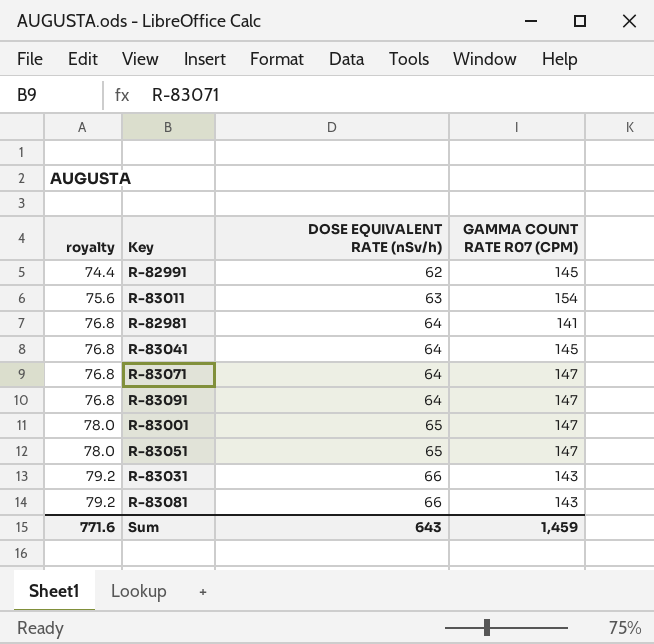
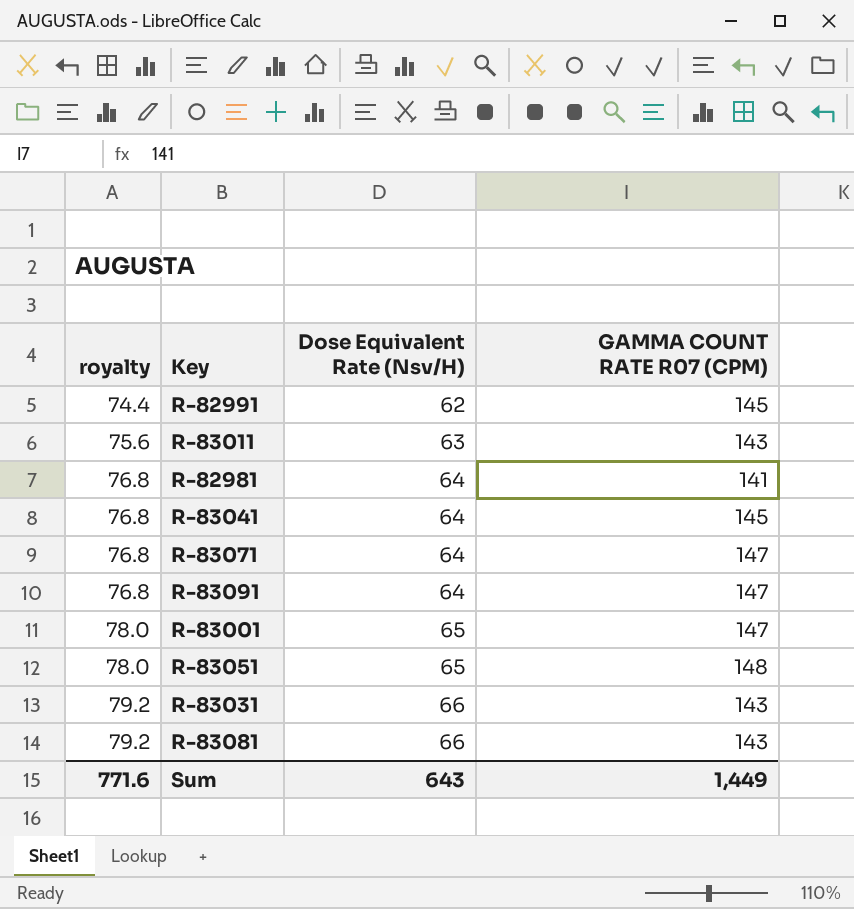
column name: DOSE EQUIVALENT RATE (nSv/h) -> Dose Equivalent Rate (Nsv/H)
R-83011 | GAMMA COUNT RATE R07 (CPM): 154 -> 143
R-83051 | GAMMA COUNT RATE R07 (CPM): 147 -> 148
Sum | GAMMA COUNT RATE R07 (CPM): 1,459 -> 1,449

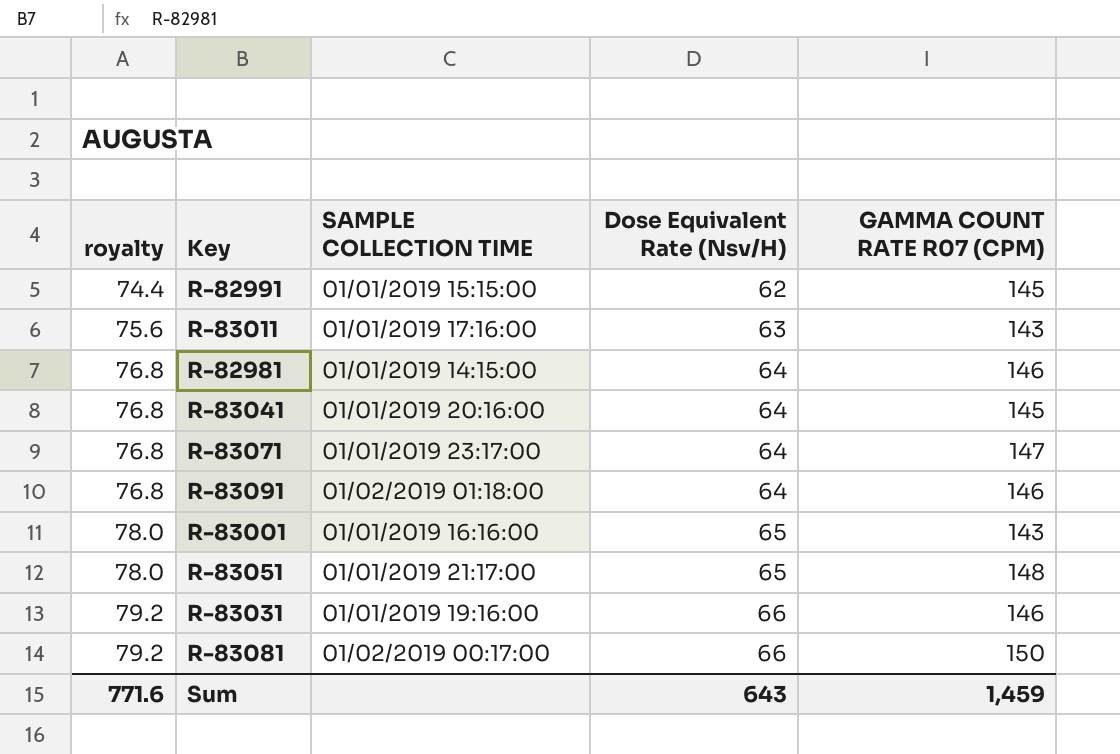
column SAMPLE COLLECTION TIME | position: none -> 3
R-82981 | GAMMA COUNT RATE R07 (CPM): 141 -> 146
R-83091 | GAMMA COUNT RATE R07 (CPM): 147 -> 146
R-83001 | GAMMA COUNT RATE R07 (CPM): 147 -> 143
R-83031 | GAMMA COUNT RATE R07 (CPM): 143 -> 146
R-83081 | GAMMA COUNT RATE R07 (CPM): 143 -> 150
Sum | GAMMA COUNT RATE R07 (CPM): 1,449 -> 1,459

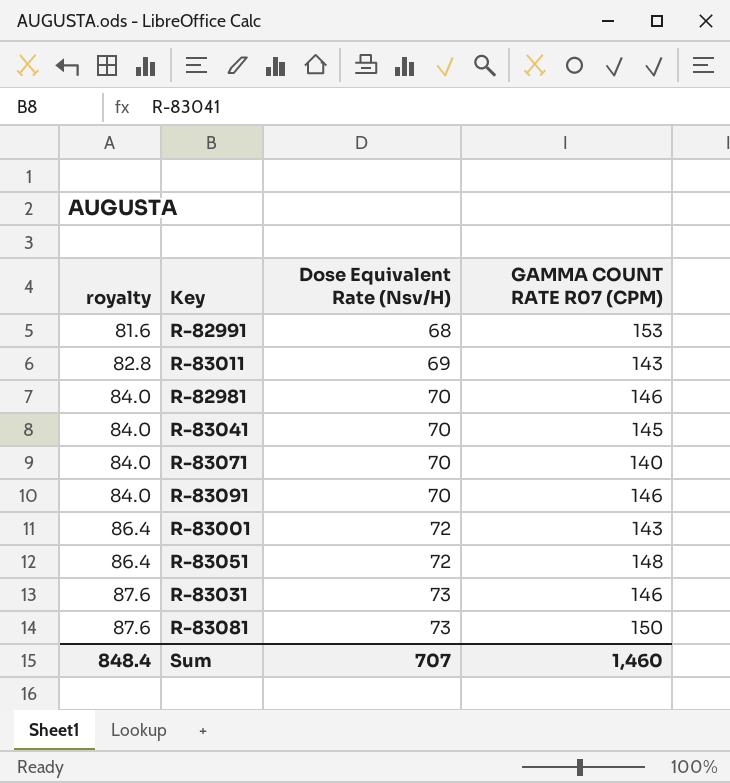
column SAMPLE COLLECTION TIME | position: 3 -> none
R-82991 | royalty: 74.4 -> 81.6
R-82991 | Dose Equivalent Rate (Nsv/H): 62 -> 68
R-82991 | GAMMA COUNT RATE R07 (CPM): 145 -> 153
R-83011 | royalty: 75.6 -> 82.8
R-83011 | Dose Equivalent Rate (Nsv/H): 63 -> 69
R-82981 | royalty: 76.8 -> 84.0
R-82981 | Dose Equivalent Rate (Nsv/H): 64 -> 70
R-83041 | royalty: 76.8 -> 84.0
R-83041 | Dose Equivalent Rate (Nsv/H): 64 -> 70
R-83071 | royalty: 76.8 -> 84.0
R-83071 | Dose Equivalent Rate (Nsv/H): 64 -> 70
R-83071 | GAMMA COUNT RATE R07 (CPM): 147 -> 140
R-83091 | royalty: 76.8 -> 84.0
R-83091 | Dose Equivalent Rate (Nsv/H): 64 -> 70
R-83001 | royalty: 78.0 -> 86.4
R-83001 | Dose Equivalent Rate (Nsv/H): 65 -> 72
R-83051 | royalty: 78.0 -> 86.4
R-83051 | Dose Equivalent Rate (Nsv/H): 65 -> 72
R-83031 | royalty: 79.2 -> 87.6
R-83031 | Dose Equivalent Rate (Nsv/H): 66 -> 73
R-83081 | royalty: 79.2 -> 87.6
R-83081 | Dose Equivalent Rate (Nsv/H): 66 -> 73
Sum | royalty: 771.6 -> 848.4
Sum | Dose Equivalent Rate (Nsv/H): 643 -> 707
Sum | GAMMA COUNT RATE R07 (CPM): 1,459 -> 1,460

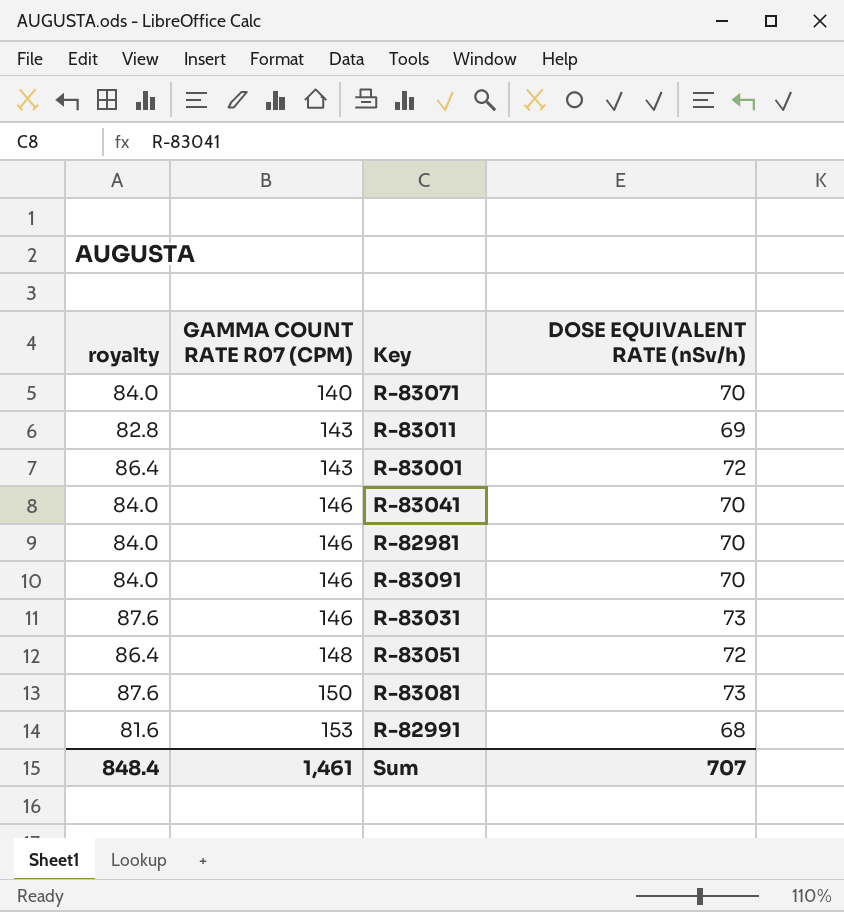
row order: royalty ascending -> GAMMA COUNT RATE R07 (CPM) ascending
column GAMMA COUNT RATE R07 (CPM) | position: 4 -> 2
column name: Dose Equivalent Rate (Nsv/H) -> DOSE EQUIVALENT RATE (nSv/h)
R-83041 | GAMMA COUNT RATE R07 (CPM): 145 -> 146
Sum | GAMMA COUNT RATE R07 (CPM): 1,460 -> 1,461

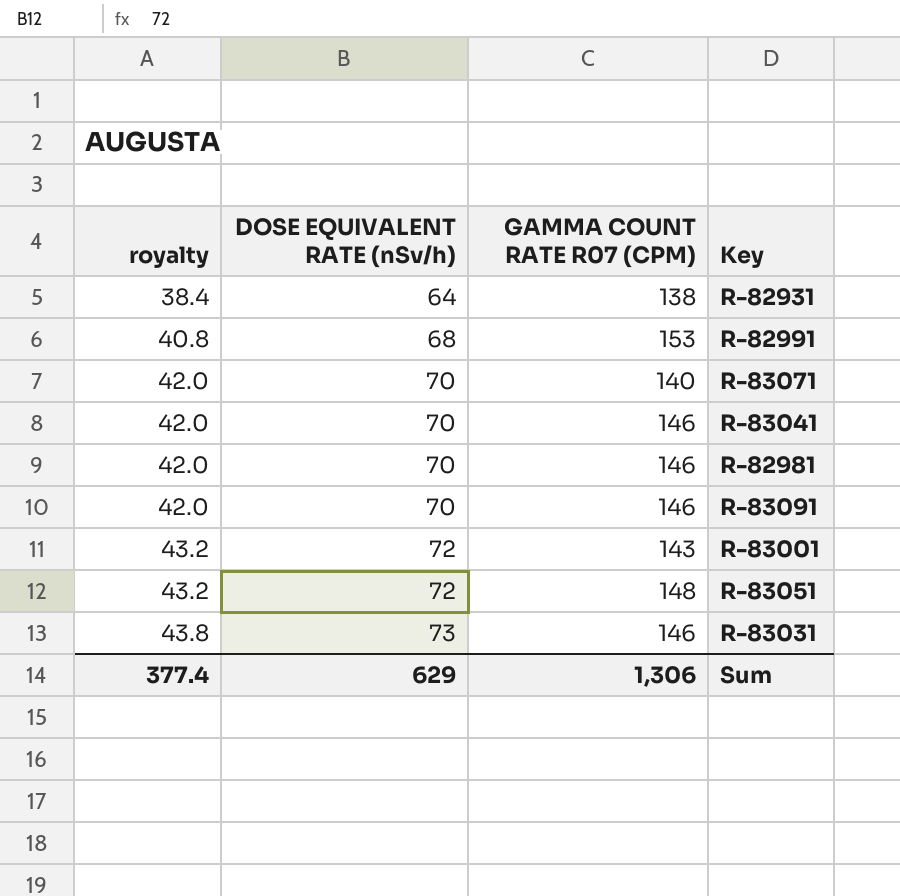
row order: GAMMA COUNT RATE R07 (CPM) ascending -> royalty ascending
column royalty | formula: [DOSE EQUIVALENT RATE (nSv/h)] * 1.2 -> [DOSE EQUIVALENT RATE (nSv/h)] * 0.6
column DOSE EQUIVALENT RATE (nSv/h) | position: 4 -> 2
row R-83011: 82.8 | 143 | 69 -> none
row R-83081: 87.6 | 150 | 73 -> none
row R-82931: none -> 38.4 | 64 | 138
Sum | royalty: 848.4 -> 377.4
Sum | DOSE EQUIVALENT RATE (nSv/h): 707 -> 629
Sum | GAMMA COUNT RATE R07 (CPM): 1,461 -> 1,306

